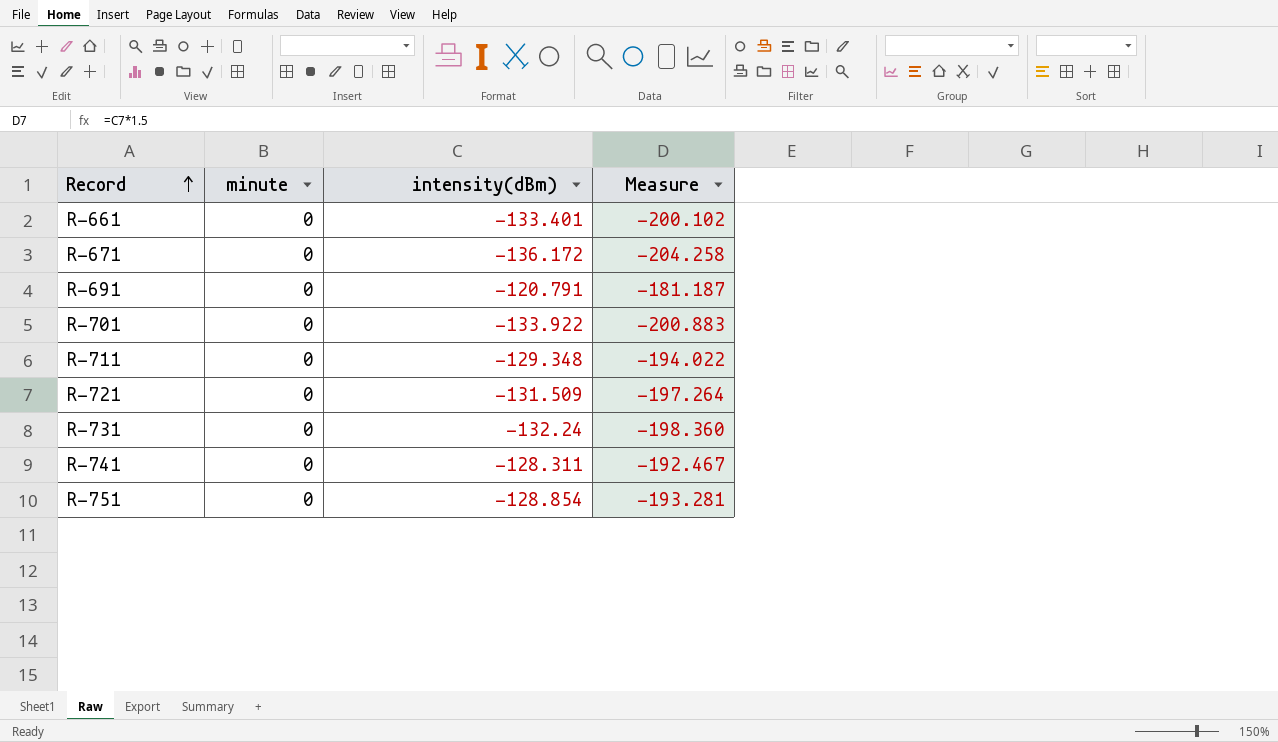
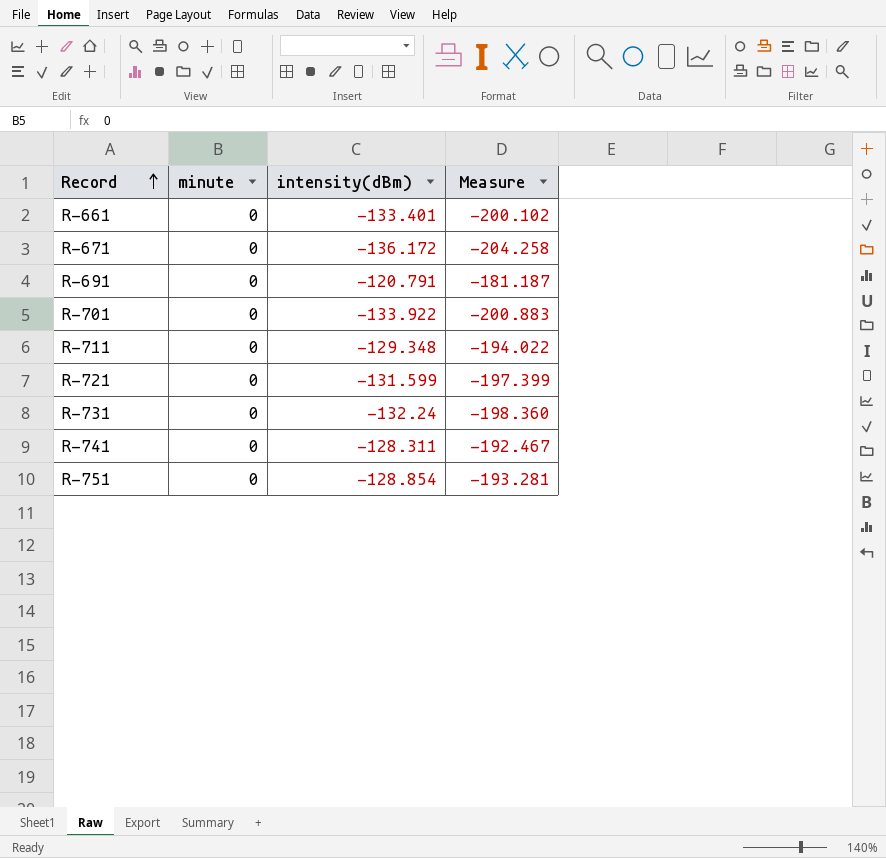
R-721 | intensity(dBm): -131.509 -> -131.599
R-721 | Measure: -197.264 -> -197.399

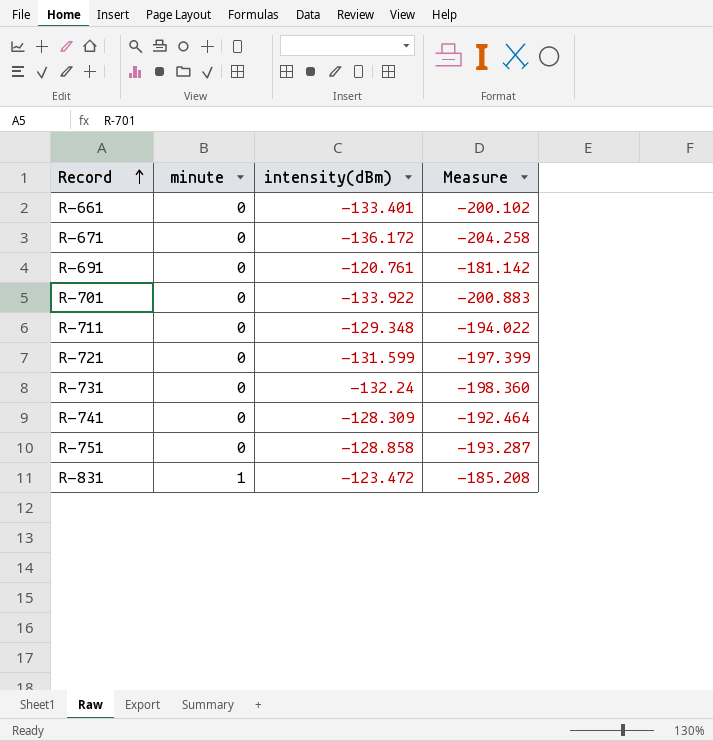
R-691 | intensity(dBm): -120.791 -> -120.761
R-691 | Measure: -181.187 -> -181.142
R-741 | intensity(dBm): -128.311 -> -128.309
R-741 | Measure: -192.467 -> -192.464
R-751 | intensity(dBm): -128.854 -> -128.858
R-751 | Measure: -193.281 -> -193.287
row R-831: none -> 1 | -123.472 | -185.208

